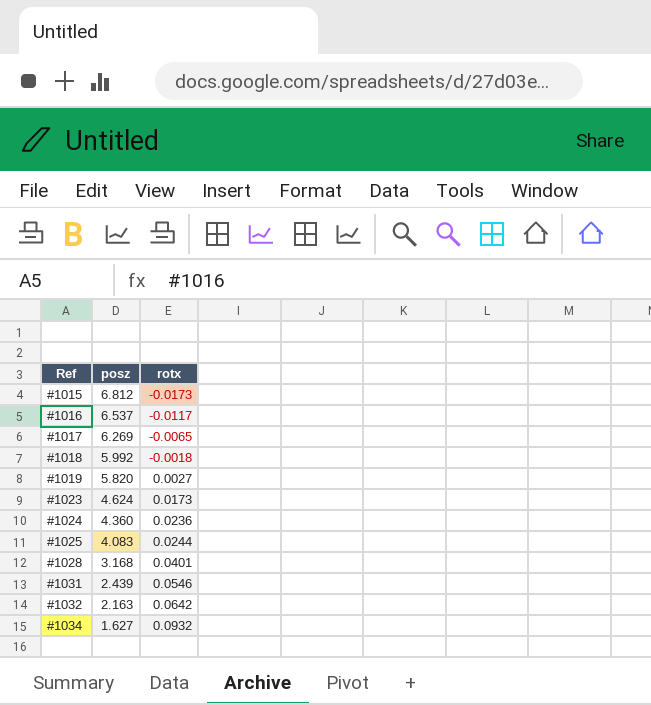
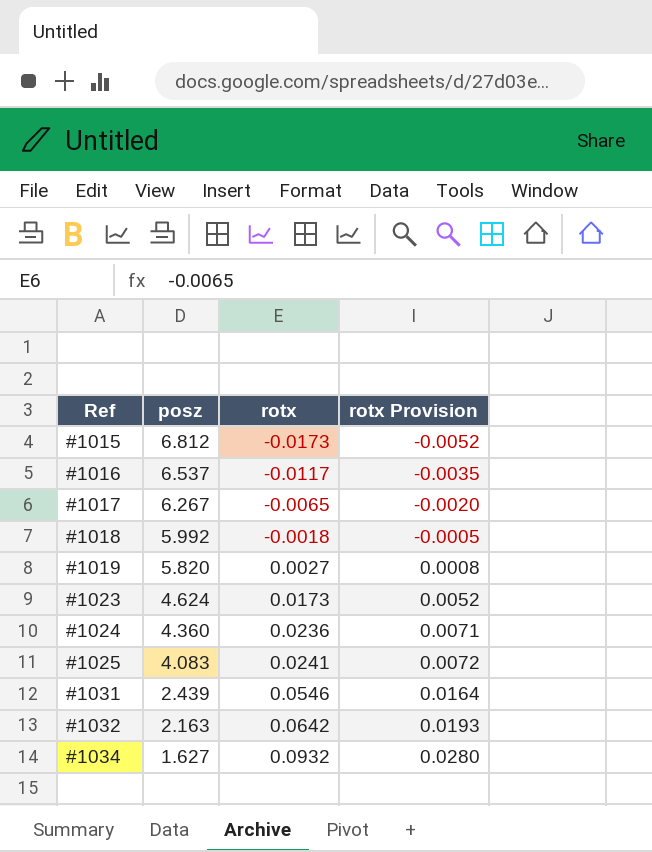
column rotx Provision | formula: none -> [rotx] * 0.3
row #1028: 3.168 | 0.0401 -> none
#1017 | posz: 6.269 -> 6.267
#1025 | rotx: 0.0244 -> 0.0241

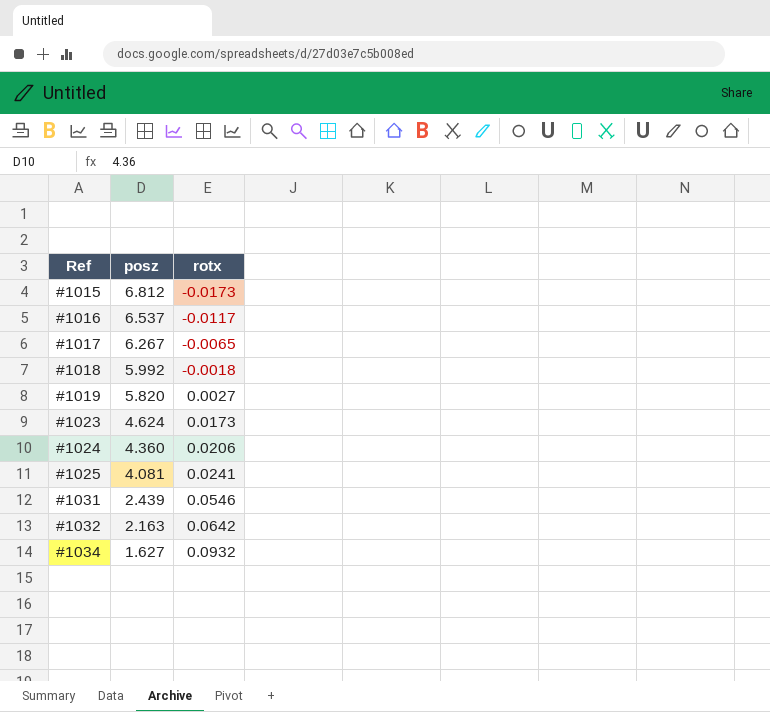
column rotx Provision | formula: [rotx] * 0.3 -> none
#1024 | rotx: 0.0236 -> 0.0206
#1025 | posz: 4.083 -> 4.081

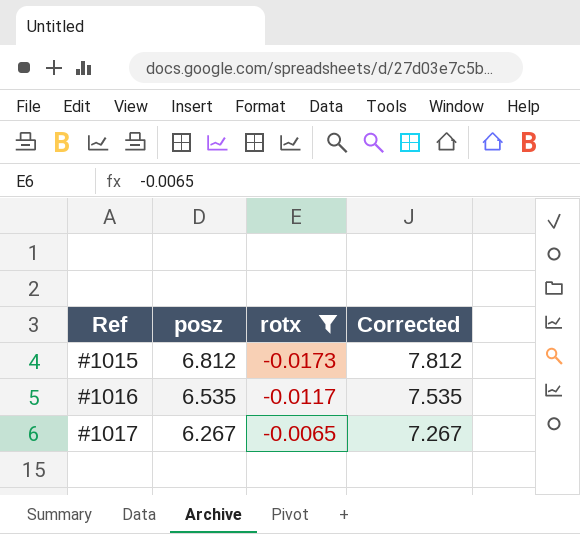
filter: none -> rotx <= -0.0065
column Corrected | formula: none -> [posz] + 1
#1016 | posz: 6.537 -> 6.535

